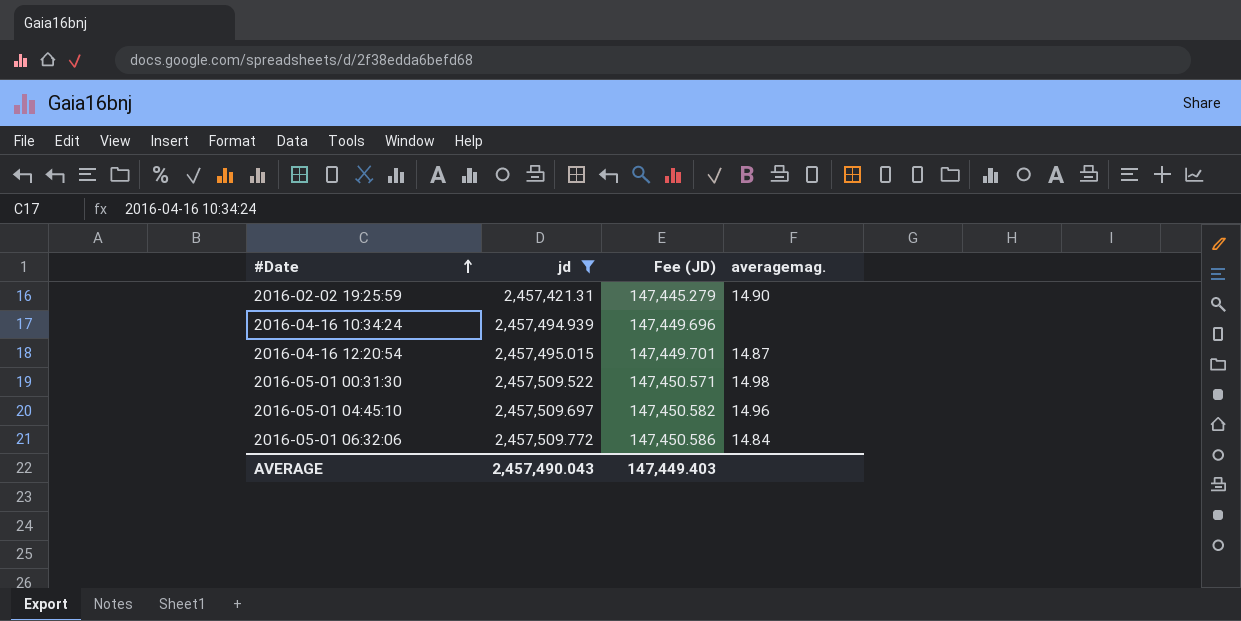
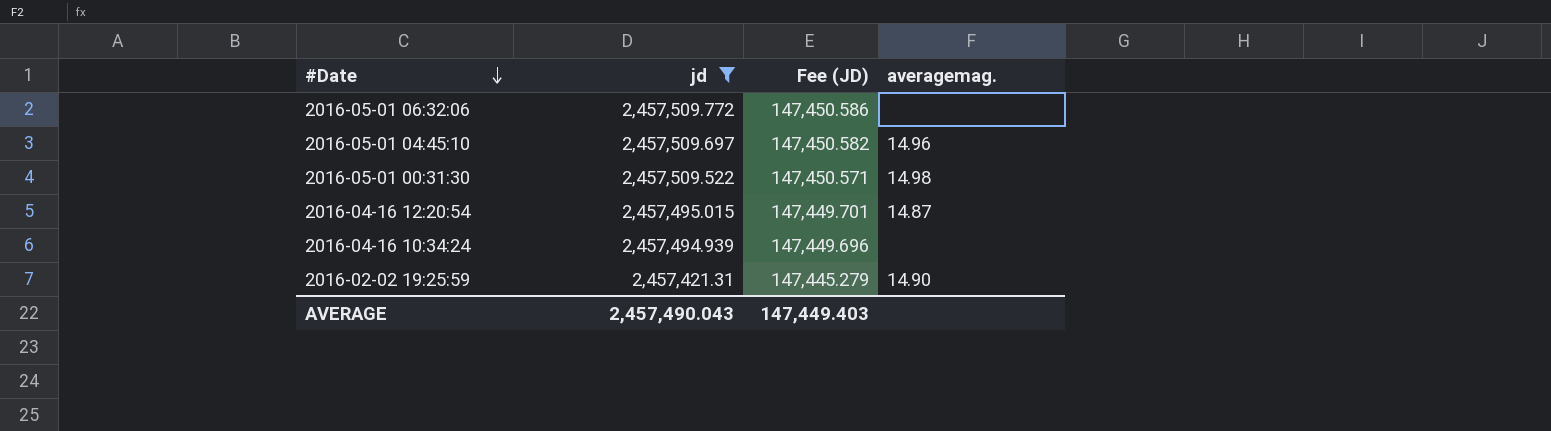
row order: #Date ascending -> #Date descending
2016-05-01 06:32:06 | averagemag.: 14.84 -> none

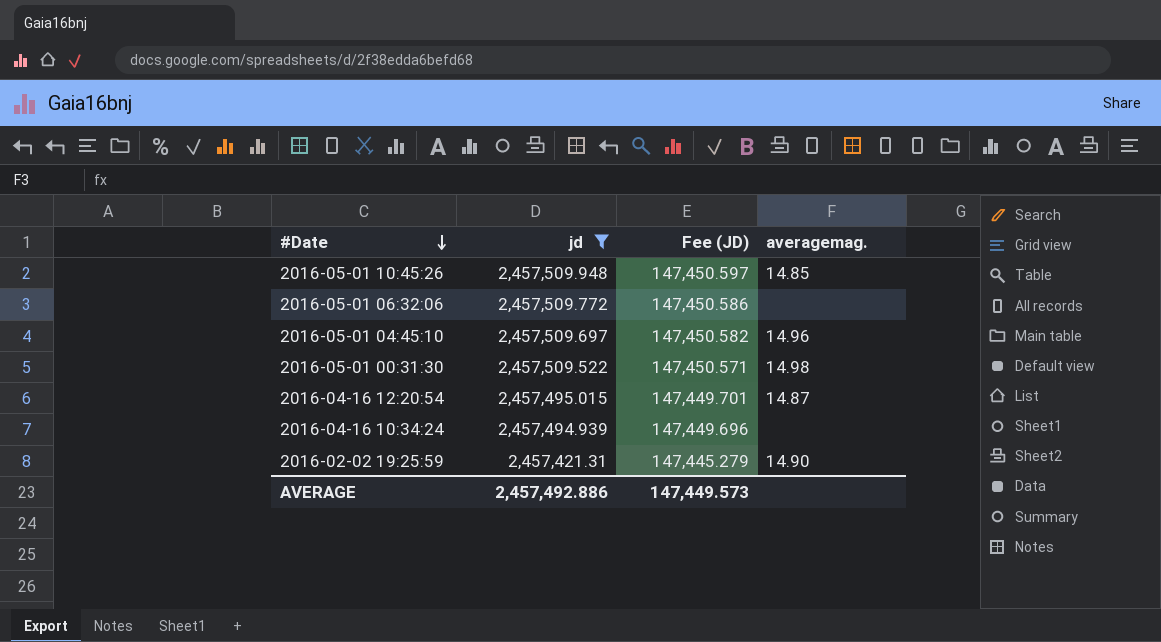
row 2016-05-01 10:45:26: none -> 2,457,509.948 | 147,450.597 | 14.85
AVERAGE | jd: 2,457,490.043 -> 2,457,492.886
AVERAGE | Fee (JD): 147,449.403 -> 147,449.573

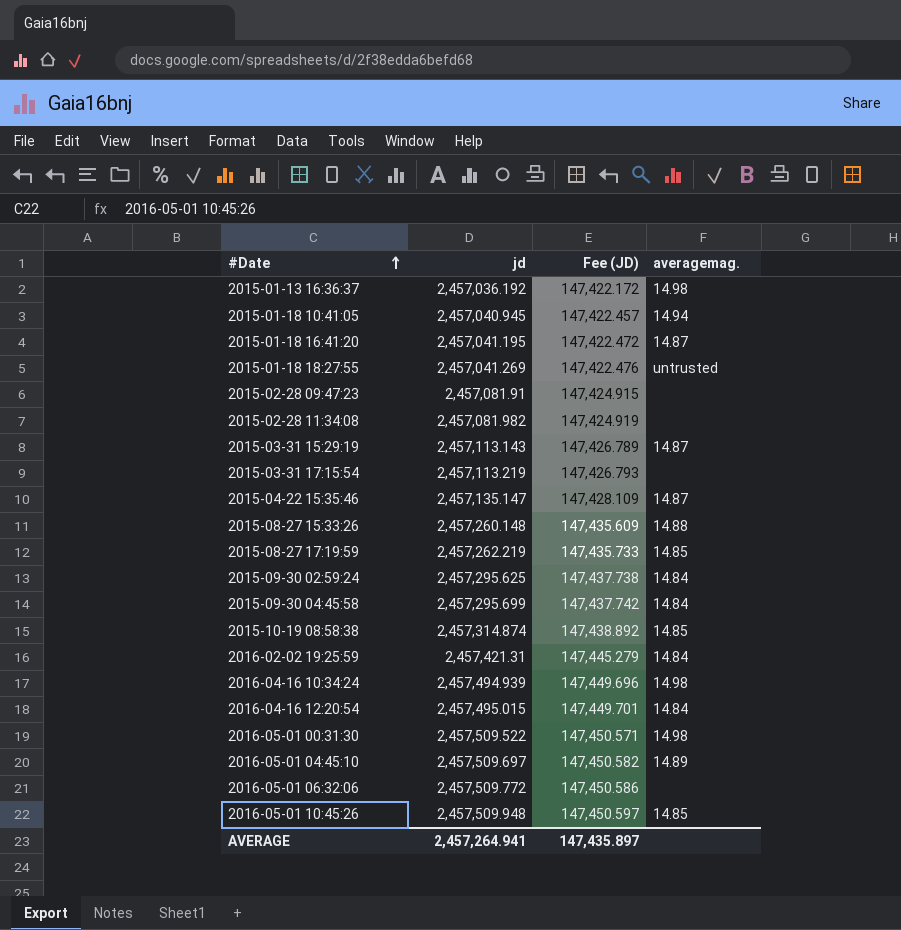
filter: jd >= 2,457,421.31 -> none
row order: #Date descending -> #Date ascending
2016-02-02 19:25:59 | averagemag.: 14.90 -> 14.84
2016-04-16 10:34:24 | averagemag.: none -> 14.98
2016-04-16 12:20:54 | averagemag.: 14.87 -> 14.84
2016-05-01 04:45:10 | averagemag.: 14.96 -> 14.89
AVERAGE | jd: 2,457,492.886 -> 2,457,264.941
AVERAGE | Fee (JD): 147,449.573 -> 147,435.897

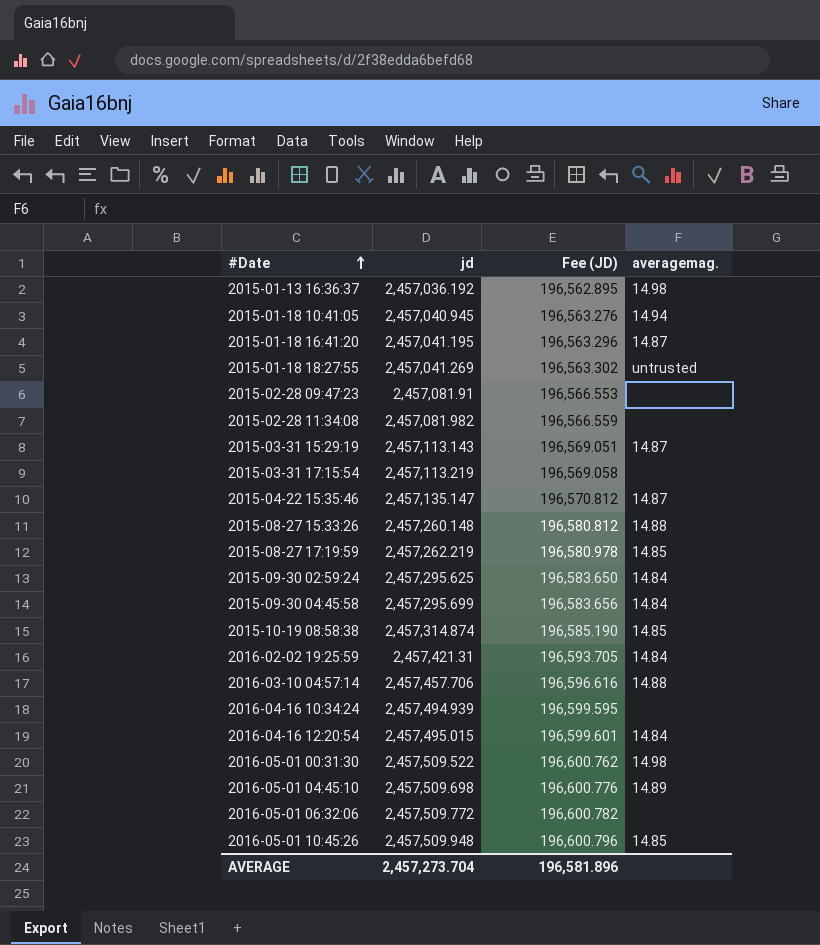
column Fee (JD) | formula: [jd] * 0.06 -> [jd] * 0.08
row 2016-03-10 04:57:14: none -> 2,457,457.706 | 196,596.616 | 14.88
2016-04-16 10:34:24 | averagemag.: 14.98 -> none
2016-05-01 04:45:10 | jd: 2,457,509.697 -> 2,457,509.698
AVERAGE | jd: 2,457,264.941 -> 2,457,273.704
AVERAGE | Fee (JD): 147,435.897 -> 196,581.896

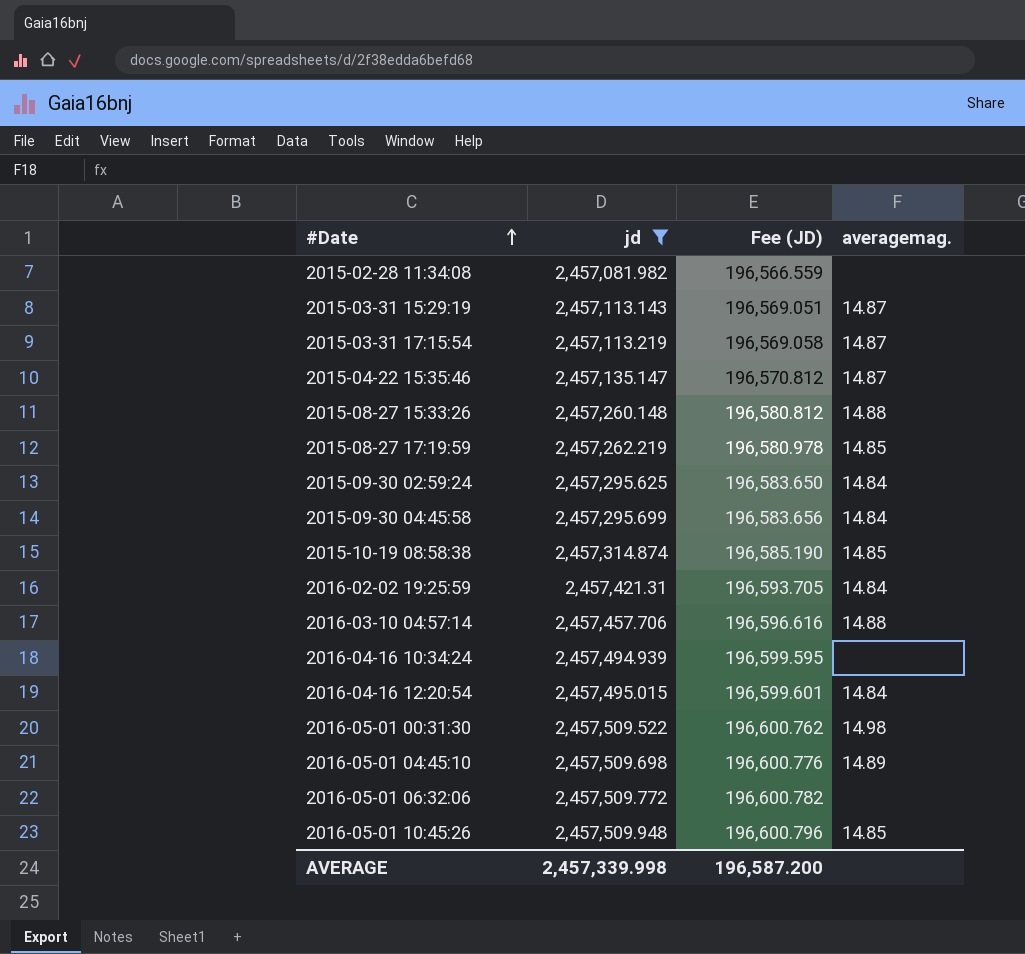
filter: none -> jd >= 2,457,081.982
2015-03-31 17:15:54 | averagemag.: none -> 14.87
AVERAGE | jd: 2,457,273.704 -> 2,457,339.998
AVERAGE | Fee (JD): 196,581.896 -> 196,587.200

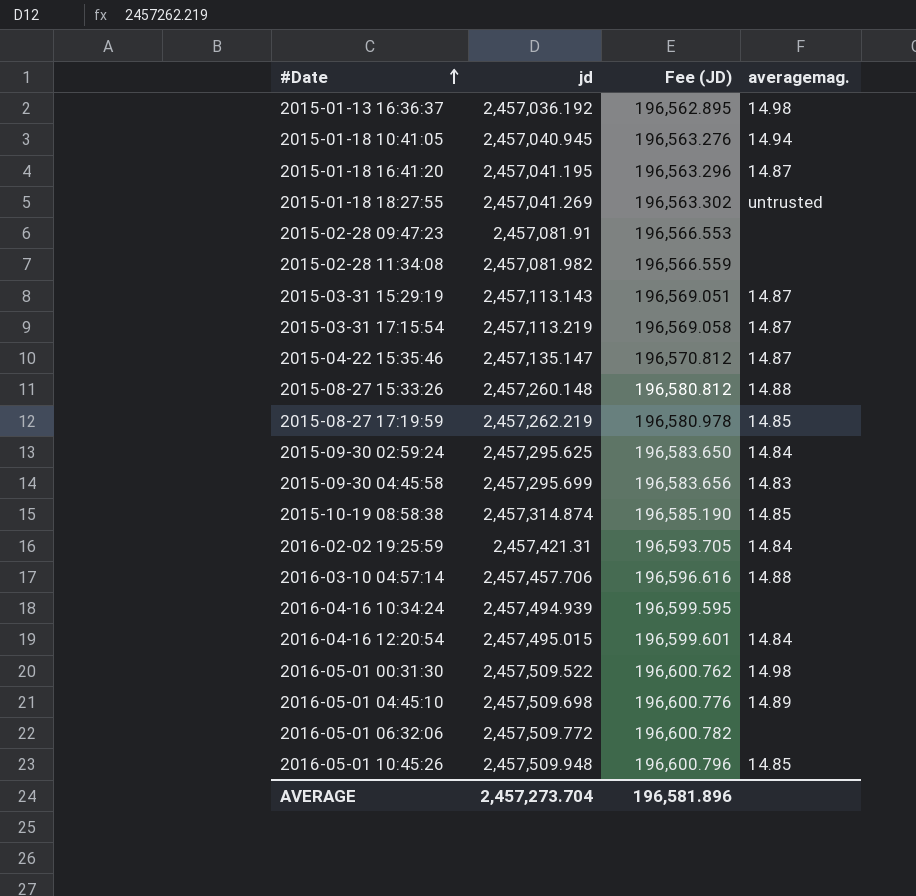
filter: jd >= 2,457,081.982 -> none
2015-09-30 04:45:58 | averagemag.: 14.84 -> 14.83
AVERAGE | jd: 2,457,339.998 -> 2,457,273.704
AVERAGE | Fee (JD): 196,587.200 -> 196,581.896

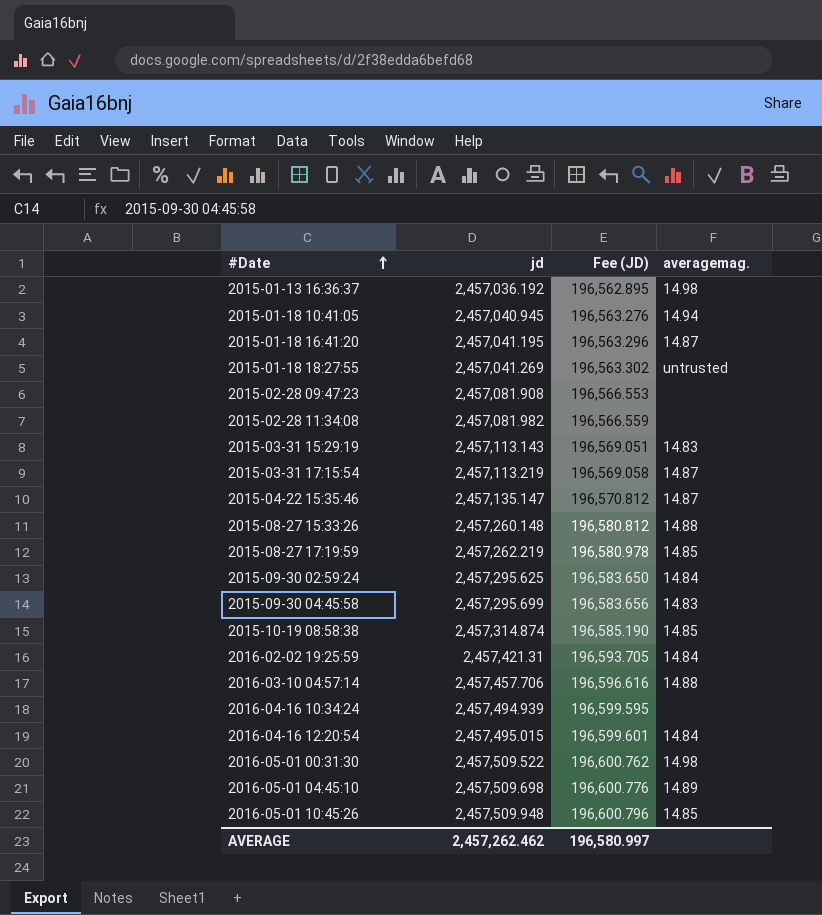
row 2016-05-01 06:32:06: 2,457,509.772 | 196,600.782 | none -> none
2015-02-28 09:47:23 | jd: 2,457,081.91 -> 2,457,081.908
2015-03-31 15:29:19 | averagemag.: 14.87 -> 14.83
AVERAGE | jd: 2,457,273.704 -> 2,457,262.462
AVERAGE | Fee (JD): 196,581.896 -> 196,580.997

